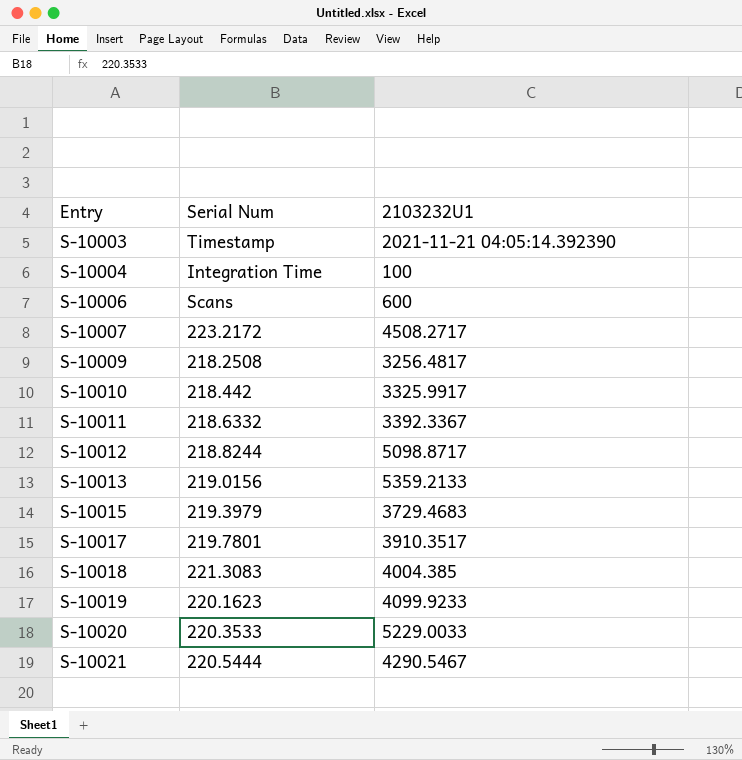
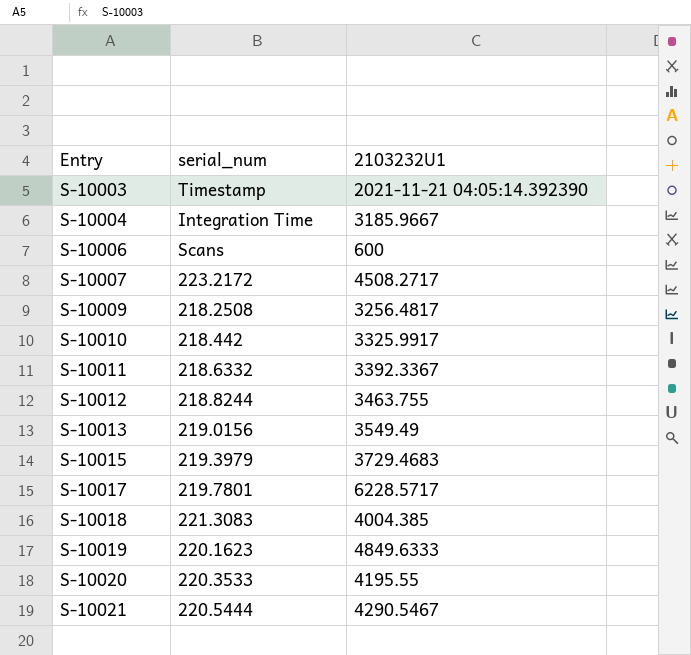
column name: Serial Num -> serial_num
S-10004 | 2103232U1: 100 -> 3185.9667
S-10012 | 2103232U1: 5098.8717 -> 3463.755
S-10013 | 2103232U1: 5359.2133 -> 3549.49
S-10017 | 2103232U1: 3910.3517 -> 6228.5717
S-10019 | 2103232U1: 4099.9233 -> 4849.6333
S-10020 | 2103232U1: 5229.0033 -> 4195.55

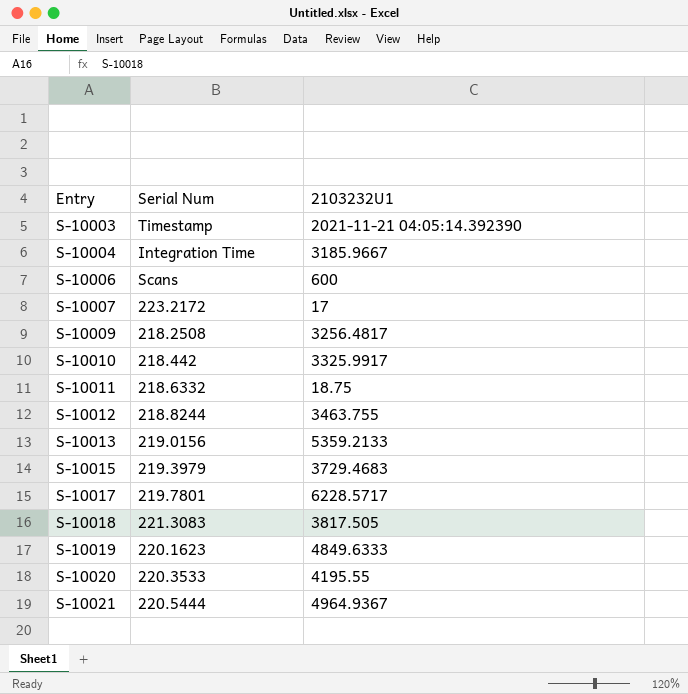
column name: serial_num -> Serial Num
S-10007 | 2103232U1: 4508.2717 -> 17
S-10011 | 2103232U1: 3392.3367 -> 18.75
S-10013 | 2103232U1: 3549.49 -> 5359.2133
S-10018 | 2103232U1: 4004.385 -> 3817.505
S-10021 | 2103232U1: 4290.5467 -> 4964.9367

